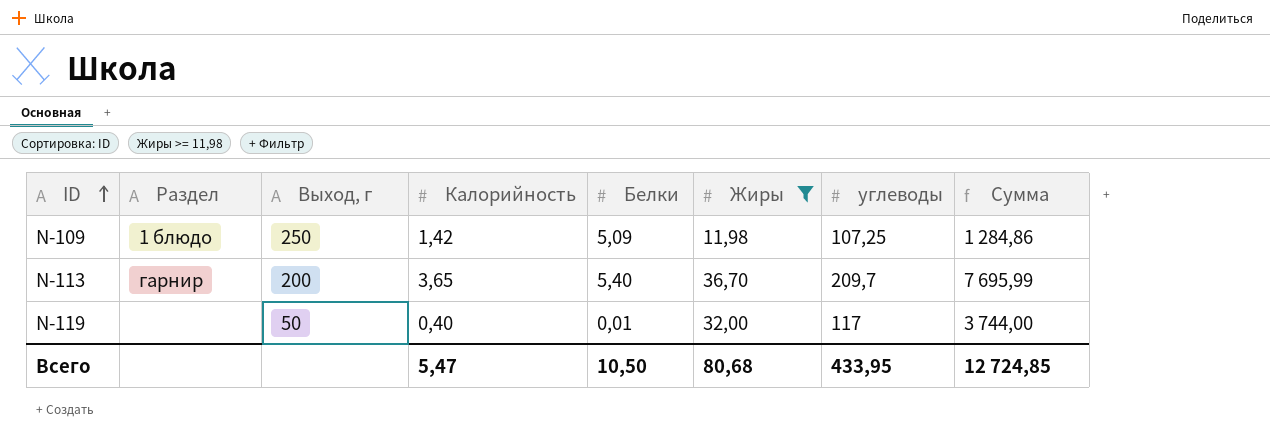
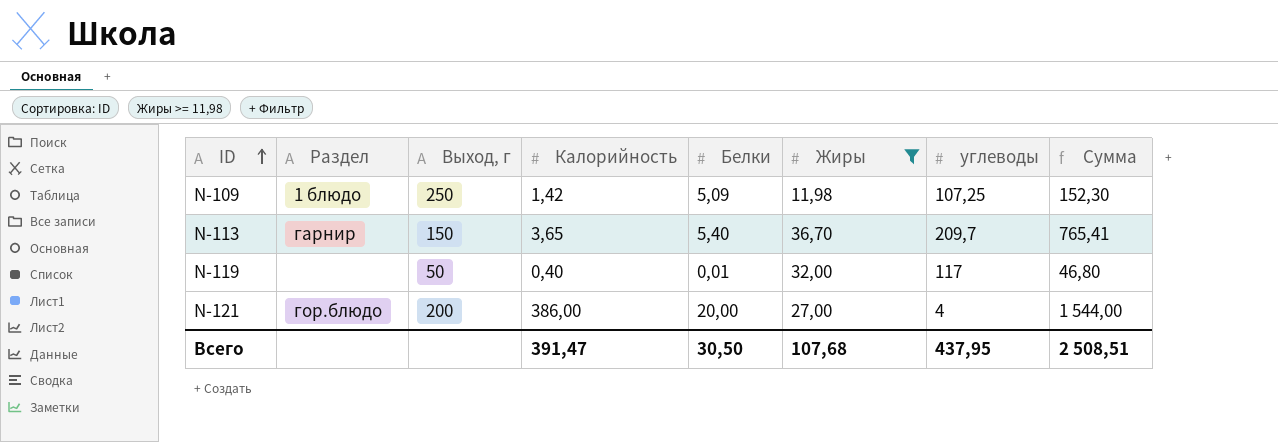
column Сумма | formula: [Жиры] * [углеводы] -> [Калорийность] * [углеводы]
N-113 | Выход, г: 200 -> 150
row N-121: none -> гор.блюдо | 200 | 386,00 | 20,00 | 27,00 | 4 | 1 544,00
Всего | Калорийность: 5,47 -> 391,47
Всего | Белки: 10,50 -> 30,50
Всего | Жиры: 80,68 -> 107,68
Всего | углеводы: 433,95 -> 437,95
Всего | Сумма: 12 724,85 -> 2 508,51

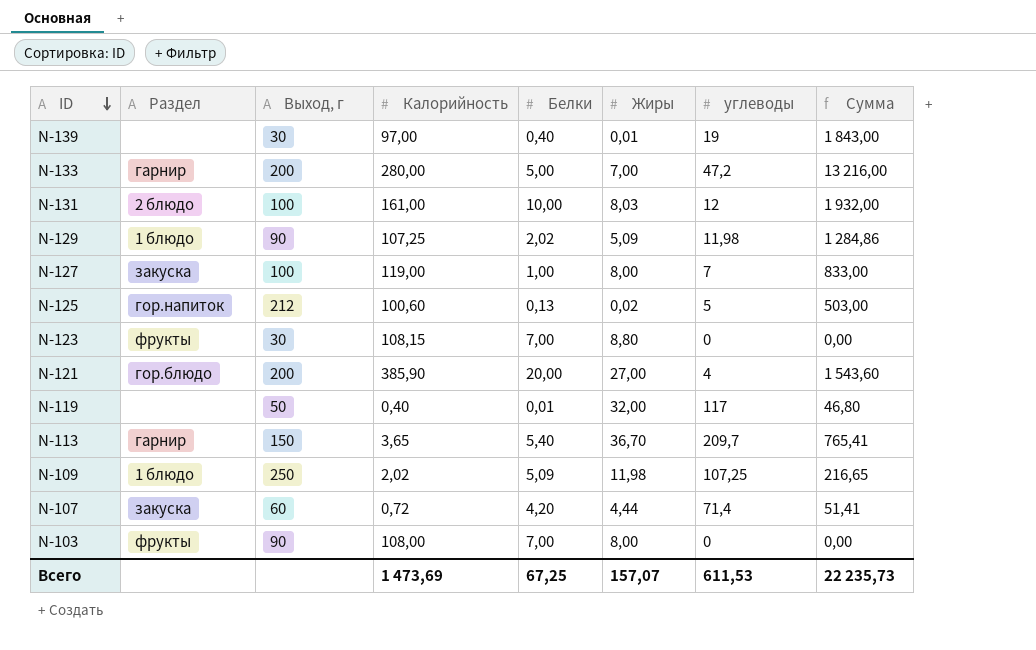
filter: Жиры >= 11,98 -> none
row order: ID ascending -> ID descending
N-121 | Калорийность: 386,00 -> 385,90
N-121 | Сумма: 1 544,00 -> 1 543,60
N-109 | Калорийность: 1,42 -> 2,02
N-109 | Сумма: 152,30 -> 216,65
Всего | Калорийность: 391,47 -> 1 473,69
Всего | Белки: 30,50 -> 67,25
Всего | Жиры: 107,68 -> 157,07
Всего | углеводы: 437,95 -> 611,53
Всего | Сумма: 2 508,51 -> 22 235,73

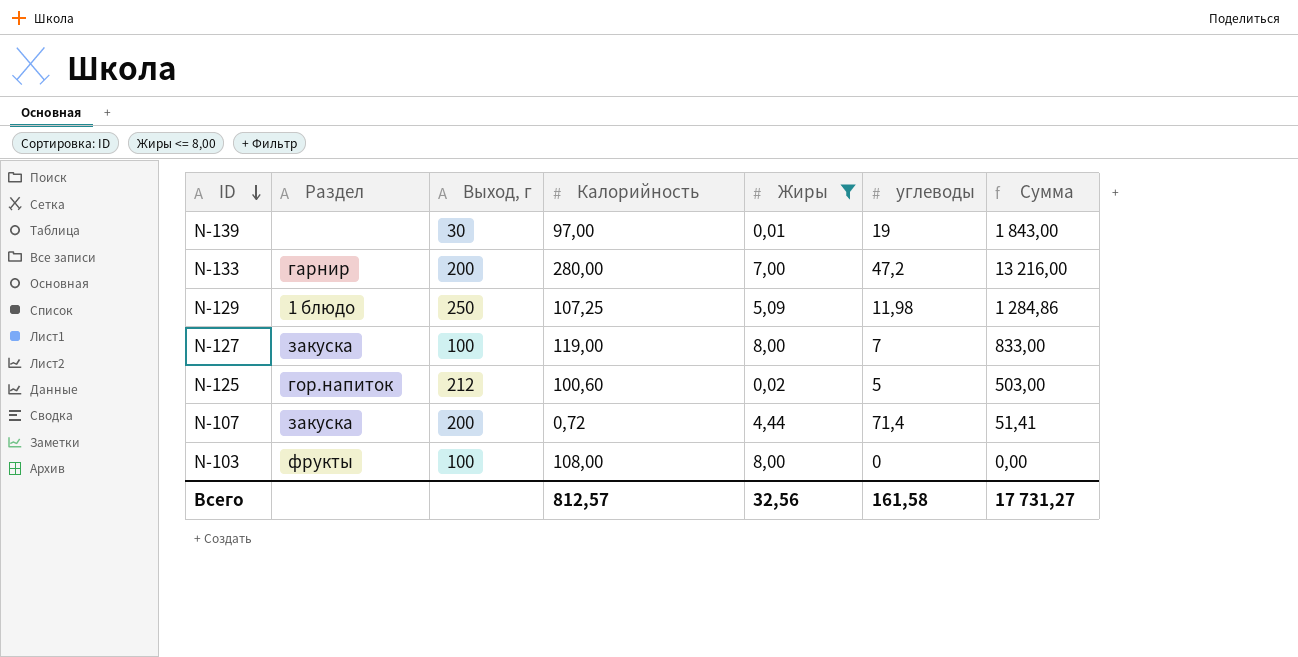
filter: none -> Жиры <= 8,00
column Белки | position: 5 -> none
N-129 | Выход, г: 90 -> 250
N-107 | Выход, г: 60 -> 200
N-103 | Выход, г: 90 -> 100
Всего | Калорийность: 1 473,69 -> 812,57
Всего | Жиры: 157,07 -> 32,56
Всего | углеводы: 611,53 -> 161,58
Всего | Сумма: 22 235,73 -> 17 731,27

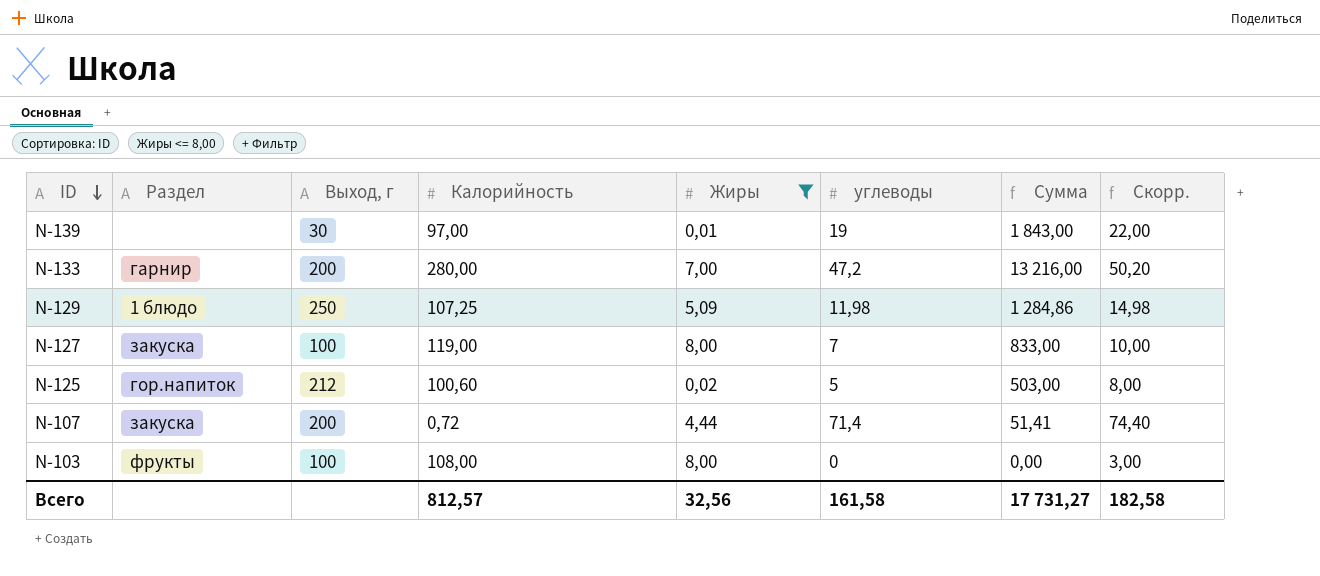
column Скорр. | formula: none -> [углеводы] + 3

